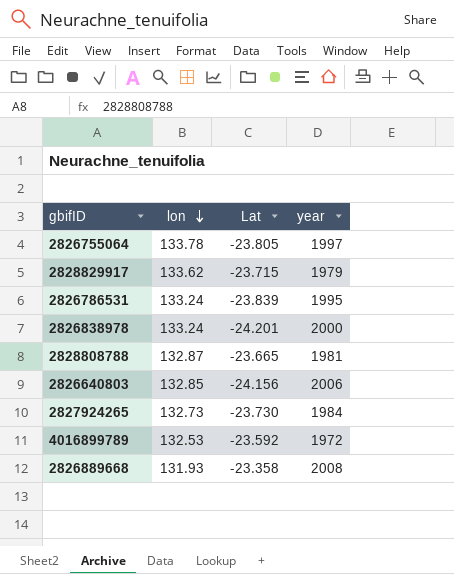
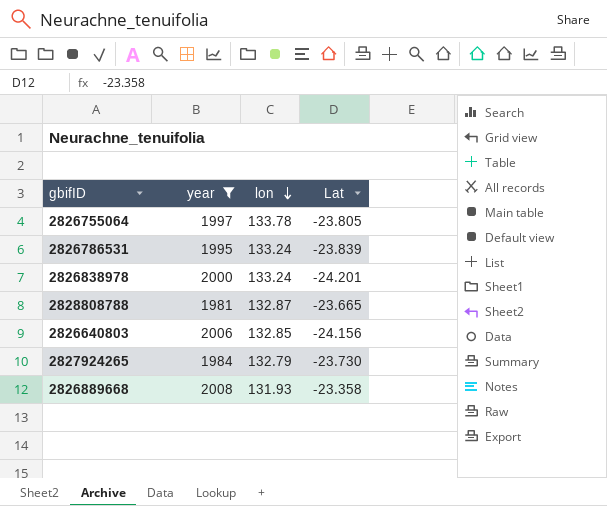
filter: none -> year >= 1981
column year | position: 4 -> 2
2827924265 | lon: 132.73 -> 132.79

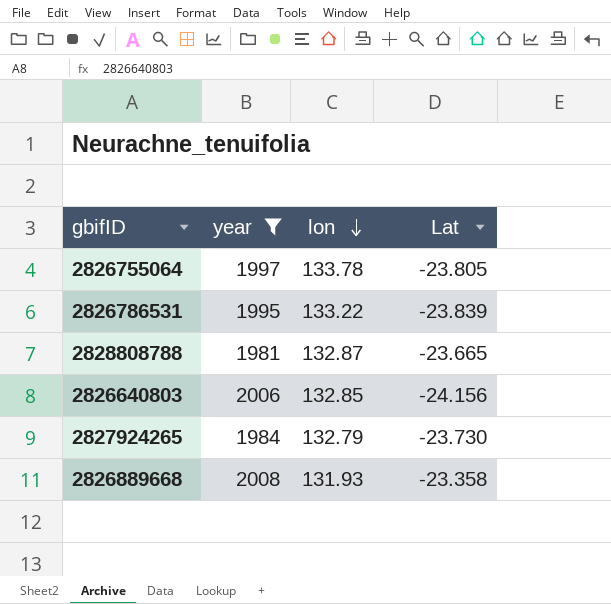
row 2826838978: 2000 | 133.24 | -24.201 -> none
2826786531 | lon: 133.24 -> 133.22

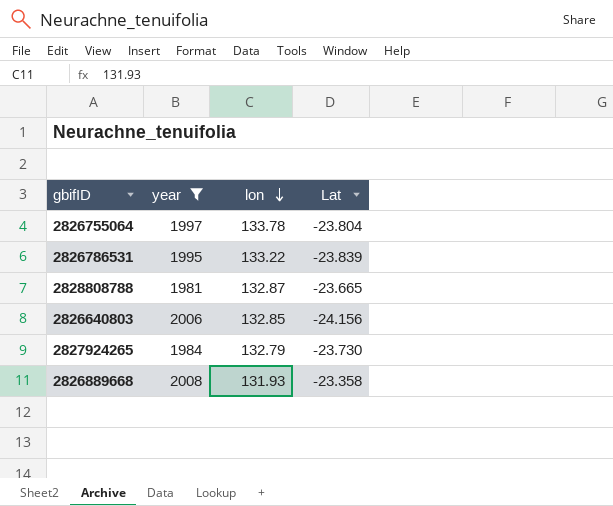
2826755064 | Lat: -23.805 -> -23.804

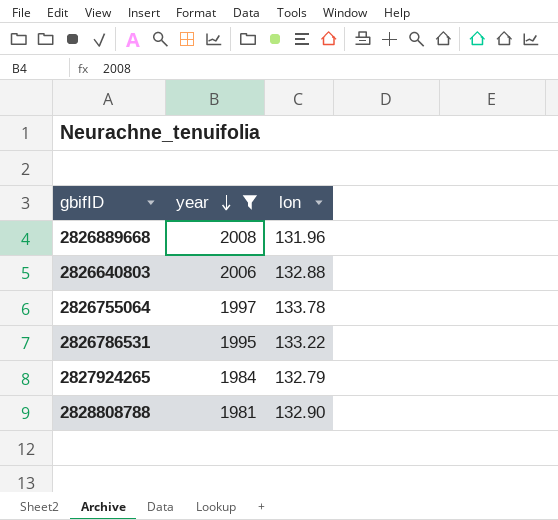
row order: lon descending -> year descending
column Lat | position: 4 -> none
2826889668 | lon: 131.93 -> 131.96
2826640803 | lon: 132.85 -> 132.88
2828808788 | lon: 132.87 -> 132.90

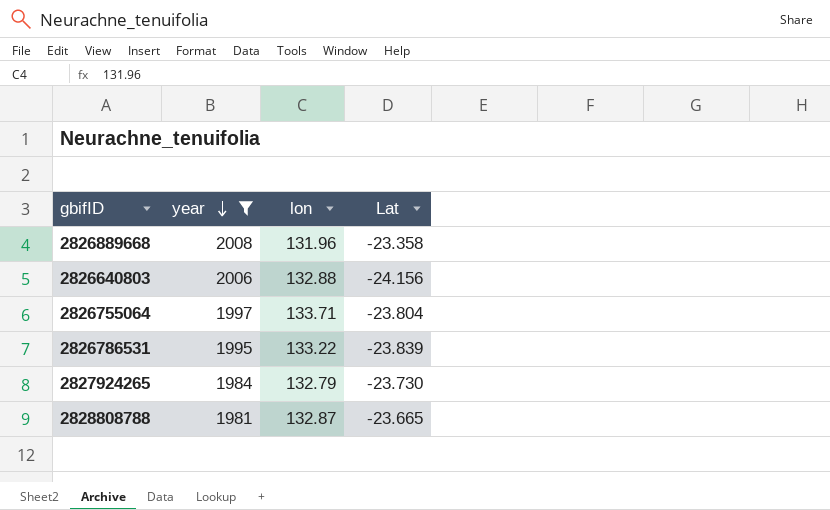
column Lat | position: none -> 4
2826755064 | lon: 133.78 -> 133.71
2828808788 | lon: 132.90 -> 132.87

